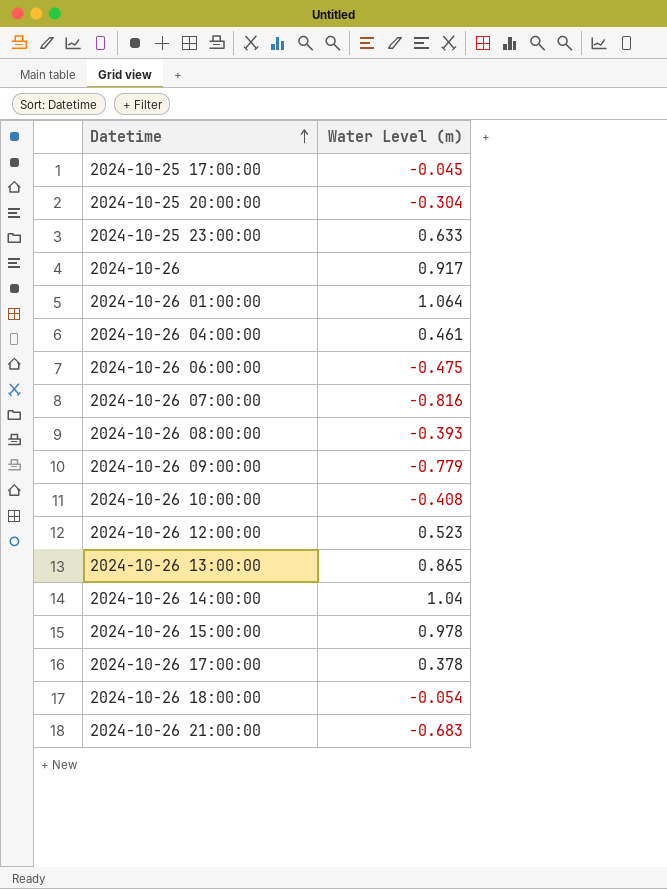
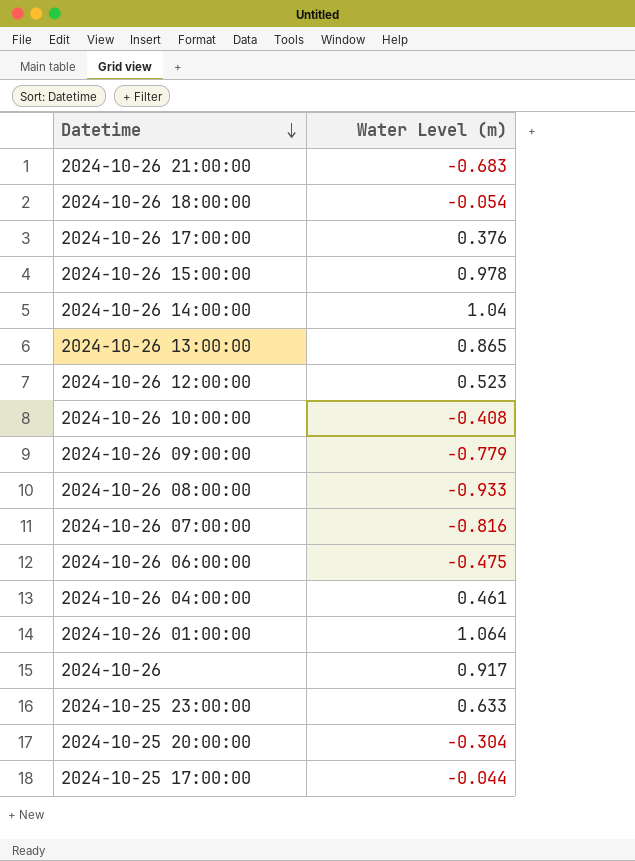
row order: Datetime ascending -> Datetime descending
2024-10-26 17:00:00 | Water Level (m): 0.378 -> 0.376
2024-10-26 08:00:00 | Water Level (m): -0.393 -> -0.933
2024-10-25 17:00:00 | Water Level (m): -0.045 -> -0.044

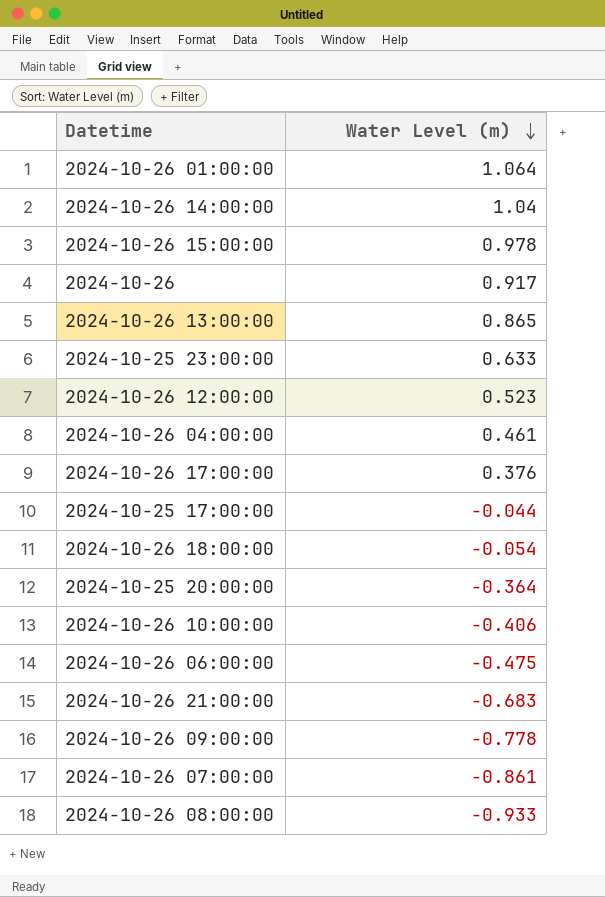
row order: Datetime descending -> Water Level (m) descending
2024-10-25 20:00:00 | Water Level (m): -0.304 -> -0.364
2024-10-26 10:00:00 | Water Level (m): -0.408 -> -0.406
2024-10-26 09:00:00 | Water Level (m): -0.779 -> -0.778
2024-10-26 07:00:00 | Water Level (m): -0.816 -> -0.861

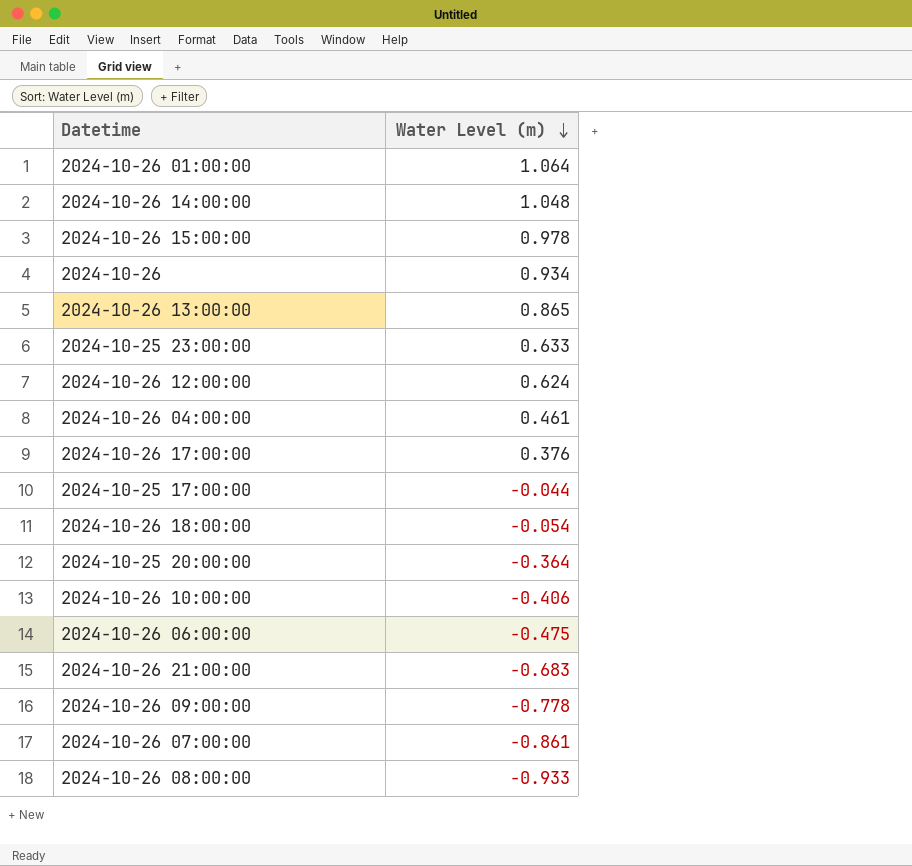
2024-10-26 14:00:00 | Water Level (m): 1.04 -> 1.048
2024-10-26 | Water Level (m): 0.917 -> 0.934
2024-10-26 12:00:00 | Water Level (m): 0.523 -> 0.624

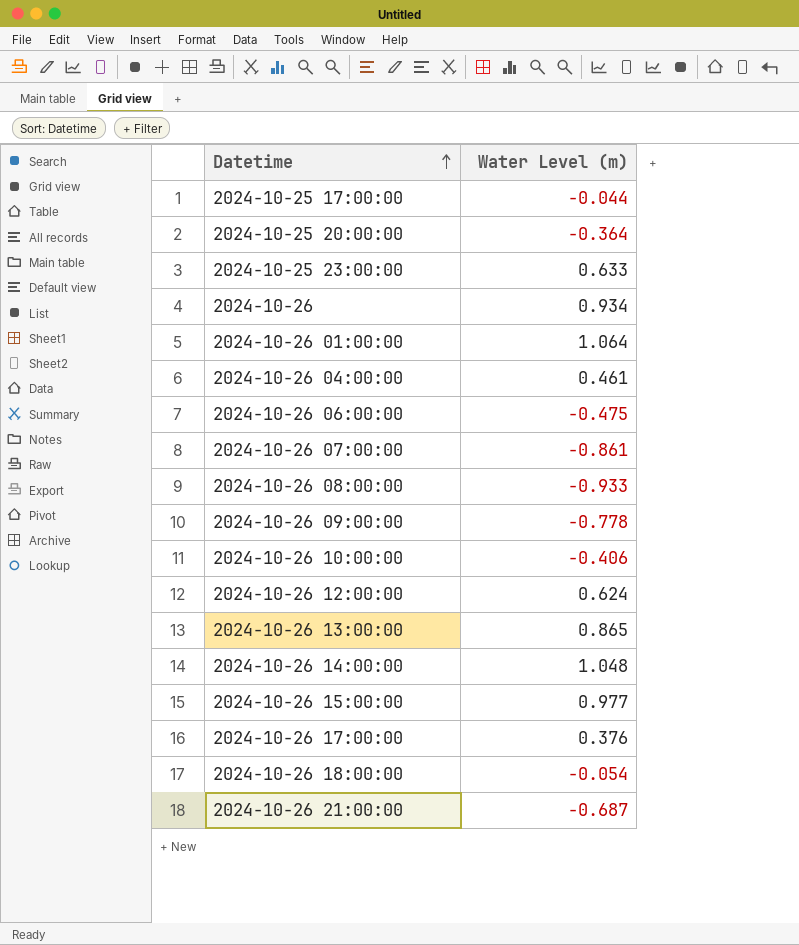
row order: Water Level (m) descending -> Datetime ascending
2024-10-26 15:00:00 | Water Level (m): 0.978 -> 0.977
2024-10-26 21:00:00 | Water Level (m): -0.683 -> -0.687

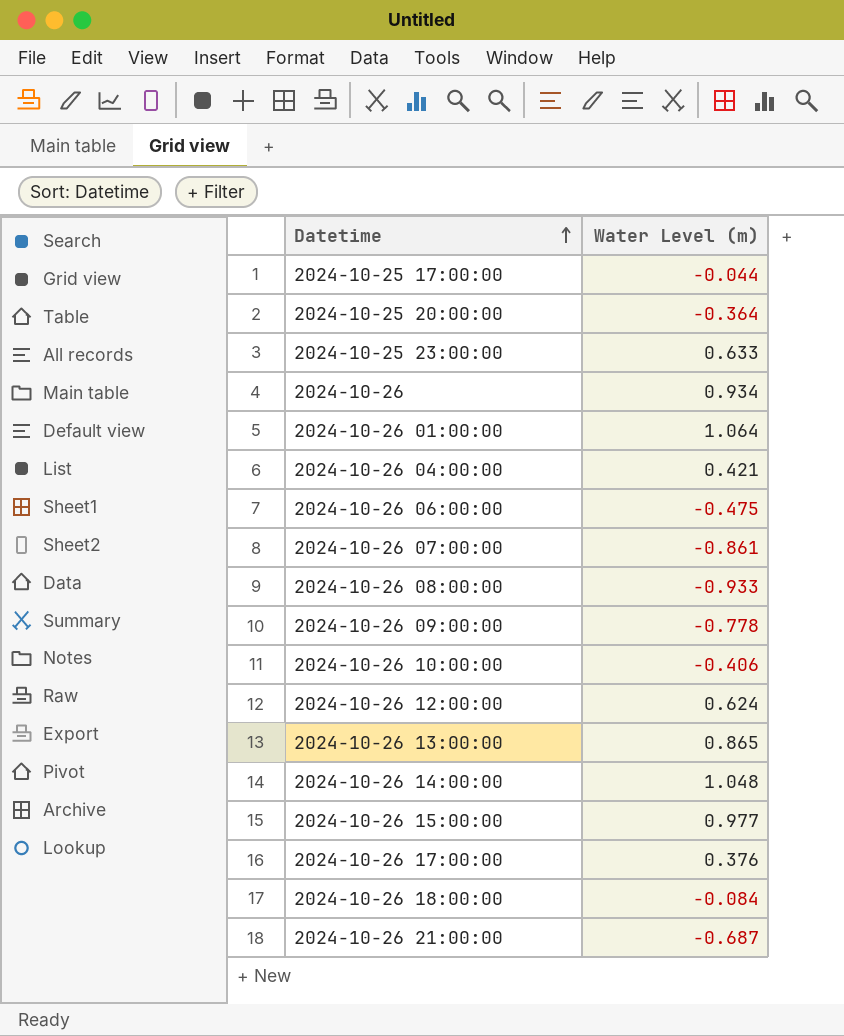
2024-10-26 04:00:00 | Water Level (m): 0.461 -> 0.421
2024-10-26 18:00:00 | Water Level (m): -0.054 -> -0.084

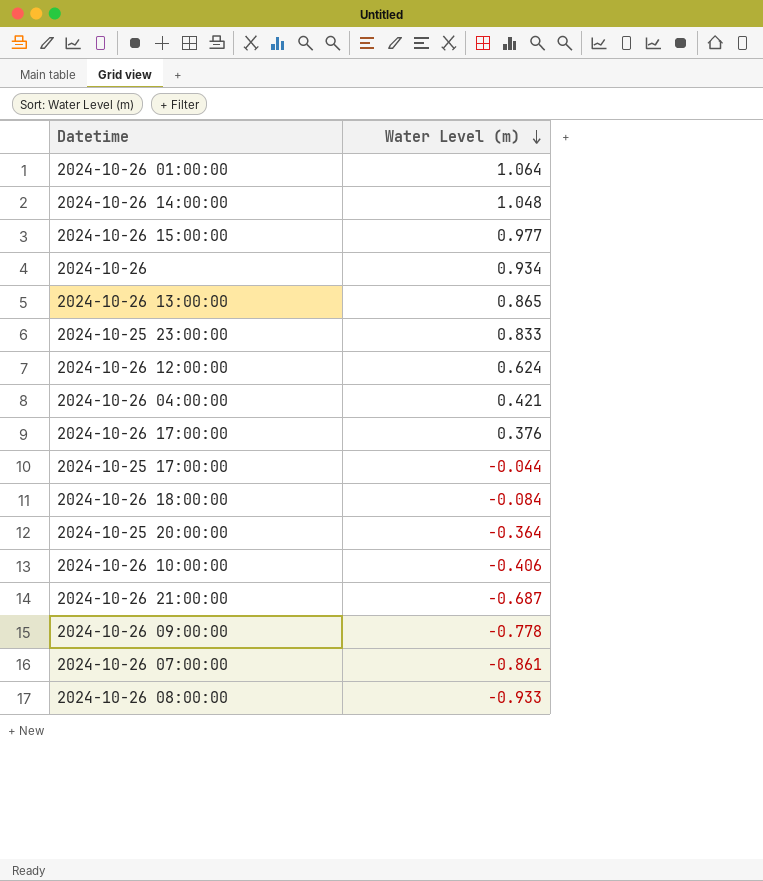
row order: Datetime ascending -> Water Level (m) descending
row 2024-10-26 06:00:00: -0.475 -> none
2024-10-25 23:00:00 | Water Level (m): 0.633 -> 0.833

